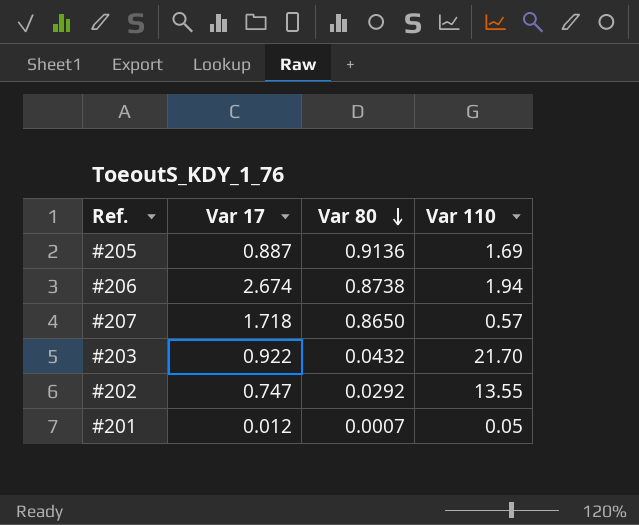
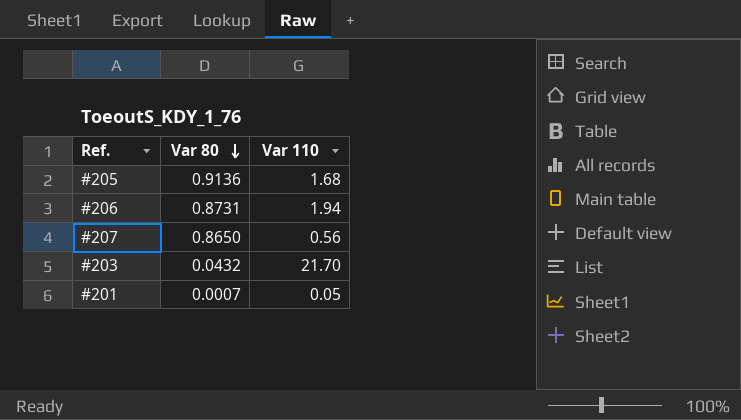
column Var 17 | position: 2 -> none
row #202: 0.747 | 0.0292 | 13.55 -> none
#205 | Var 110: 1.69 -> 1.68
#206 | Var 80: 0.8738 -> 0.8731
#207 | Var 110: 0.57 -> 0.56

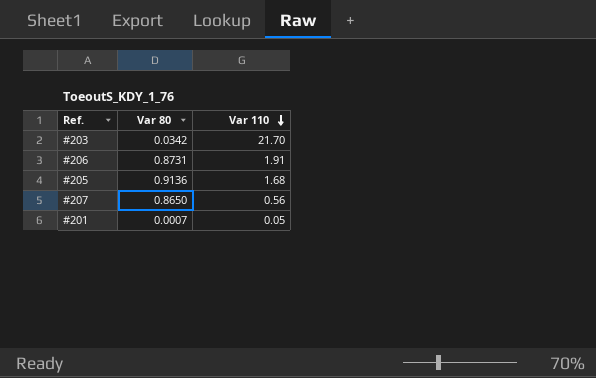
row order: Var 80 descending -> Var 110 descending
#203 | Var 80: 0.0432 -> 0.0342
#206 | Var 110: 1.94 -> 1.91

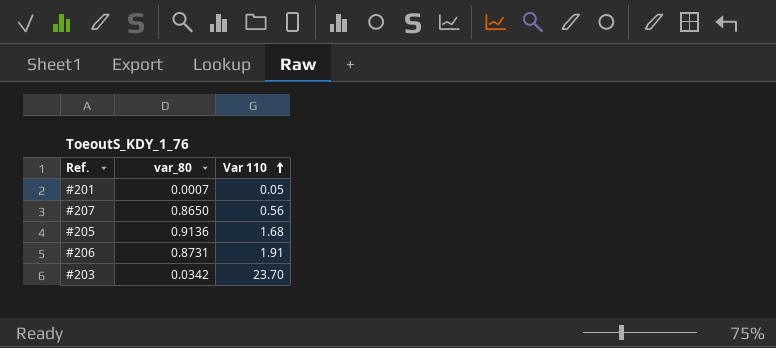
row order: Var 110 descending -> Var 110 ascending
column name: Var 80 -> var_80
#203 | Var 110: 21.70 -> 23.70

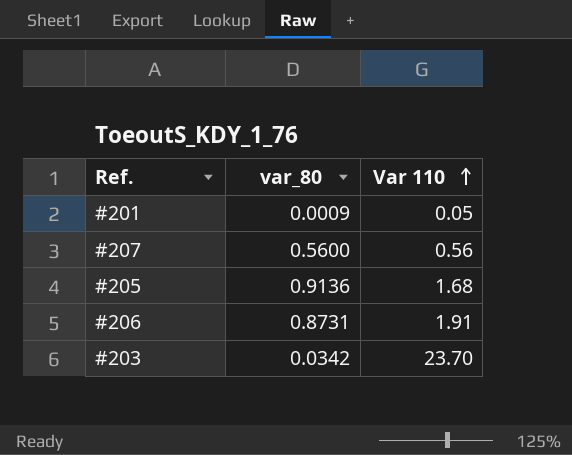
#201 | var_80: 0.0007 -> 0.0009
#207 | var_80: 0.8650 -> 0.5600

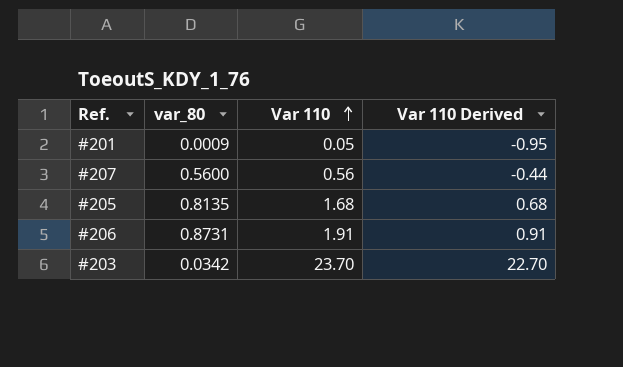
column Var 110 Derived | formula: none -> [Var 110] - 1
#205 | var_80: 0.9136 -> 0.8135

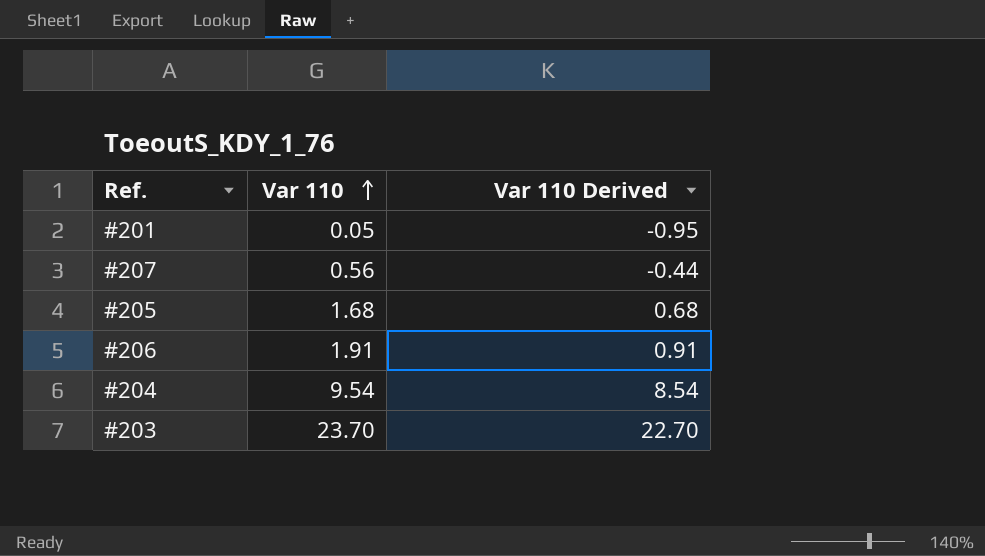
column var_80 | position: 2 -> none
row #204: none -> 9.54 | 8.54

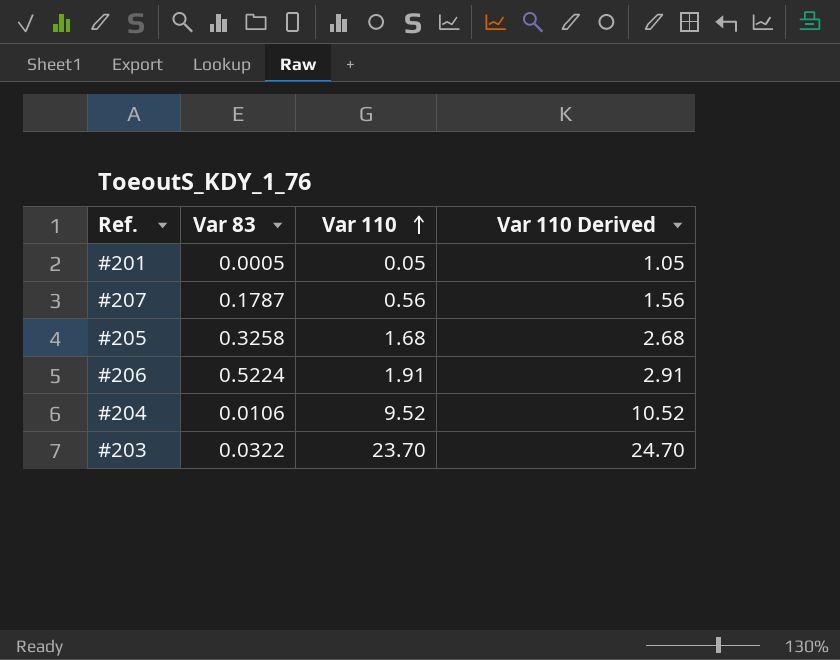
column Var 83 | position: none -> 2
column Var 110 Derived | formula: [Var 110] - 1 -> [Var 110] + 1
#204 | Var 110: 9.54 -> 9.52

